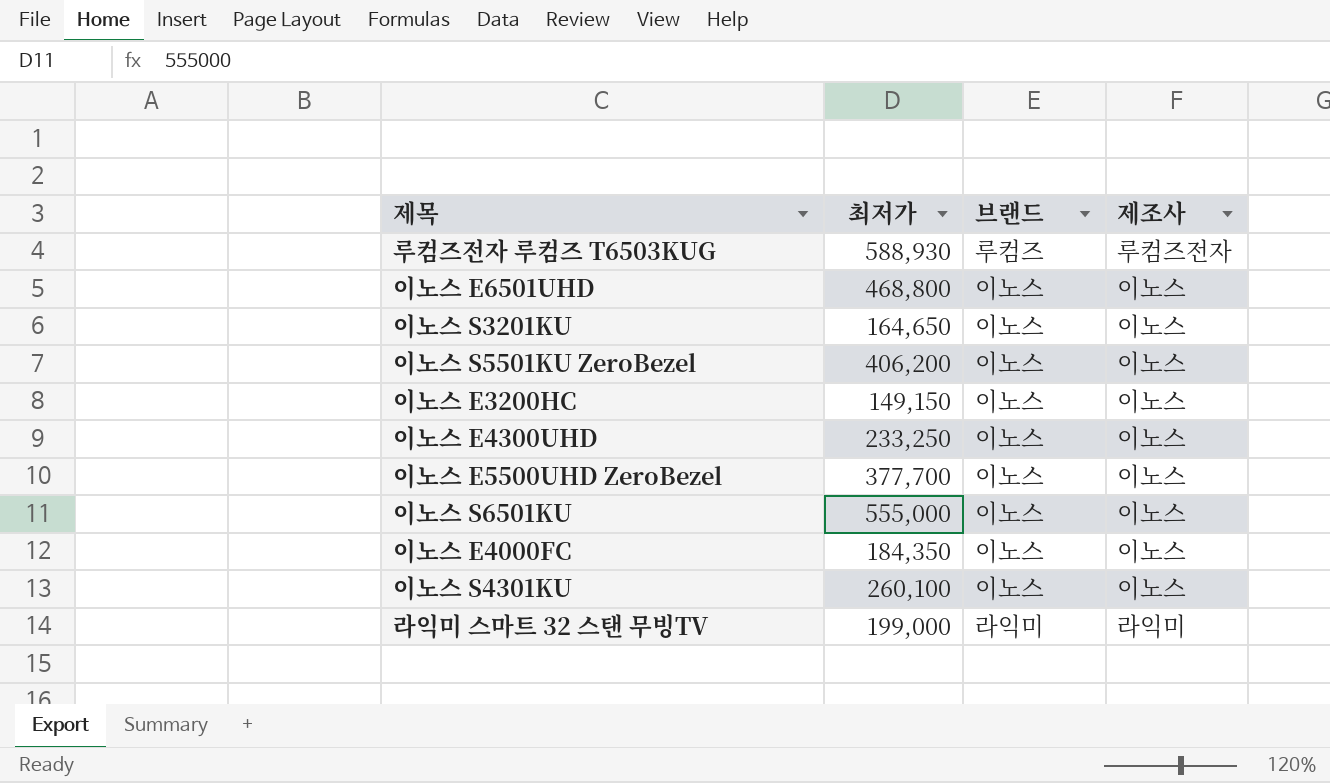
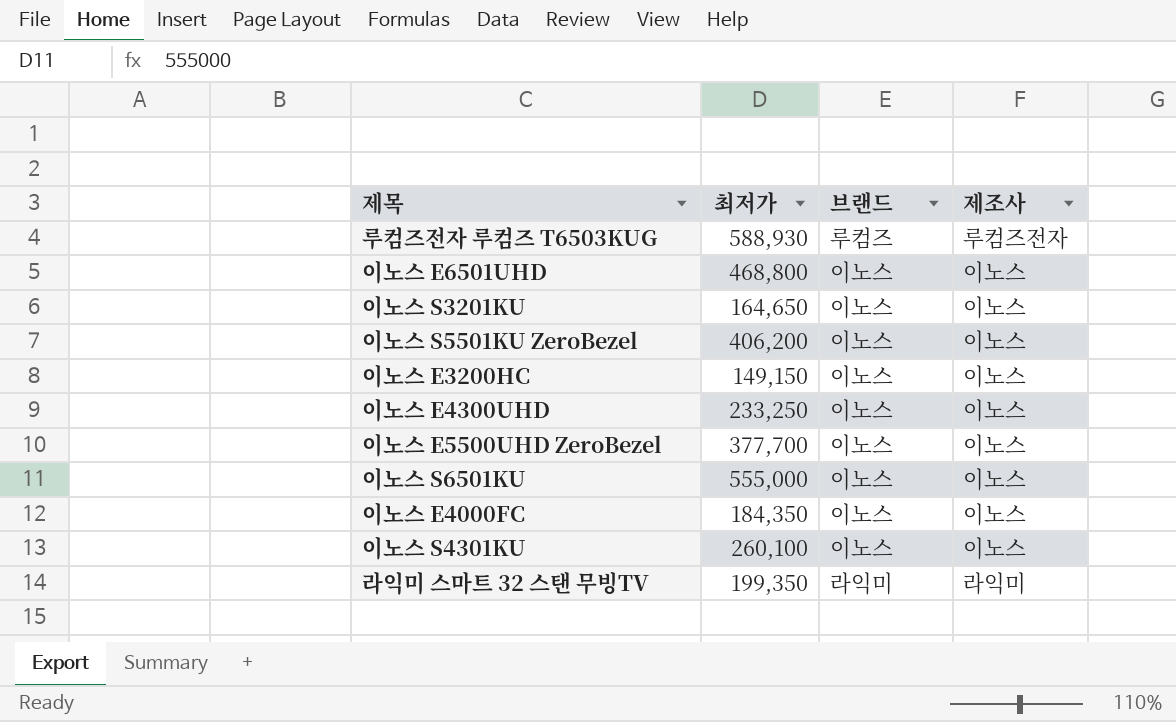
라익미 스마트 32 스탠 무빙TV | 최저가: 199,000 -> 199,350

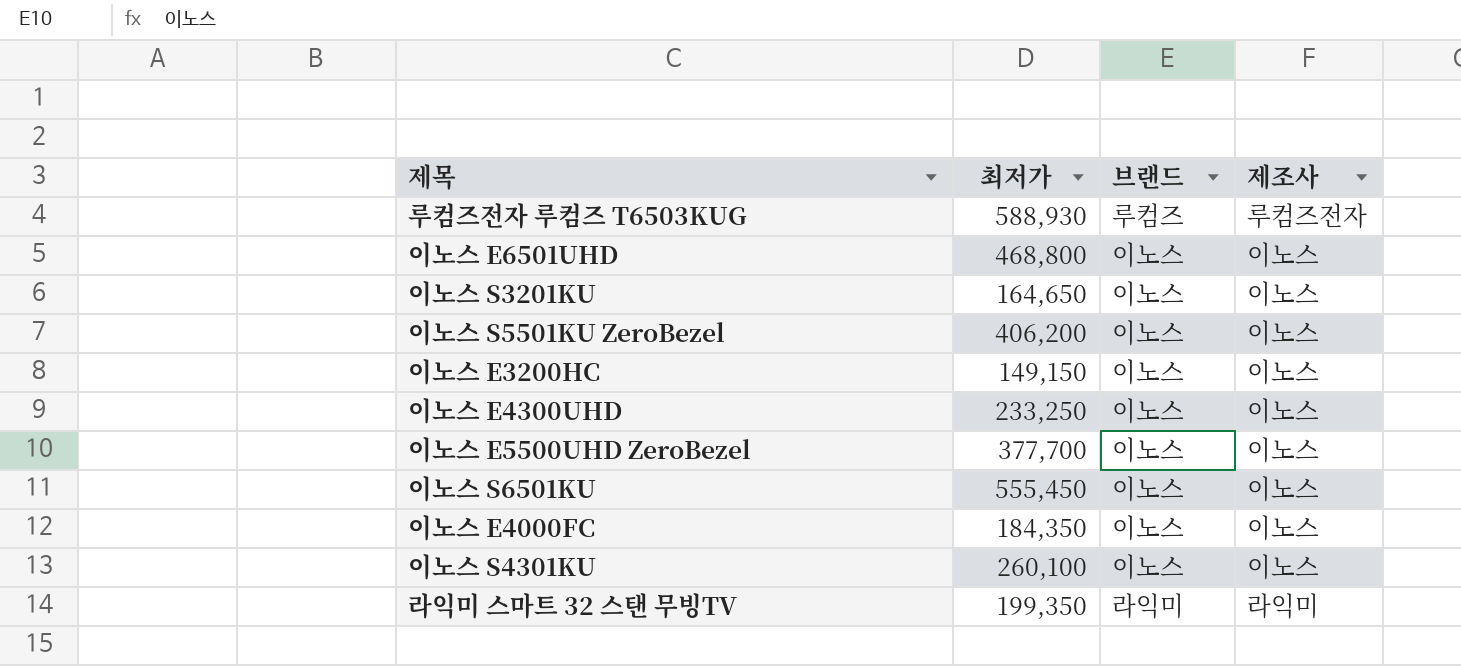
이노스 S6501KU | 최저가: 555,000 -> 555,450

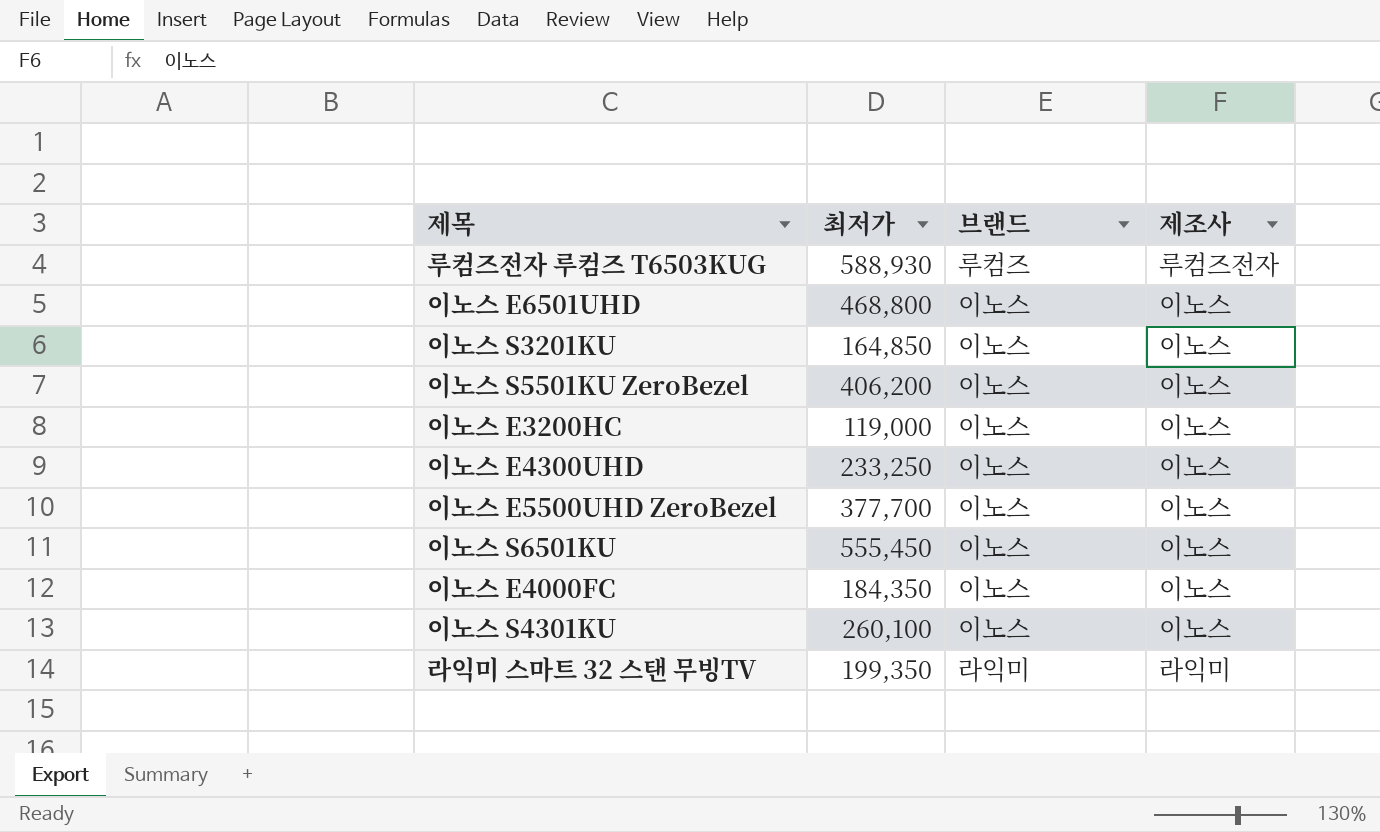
이노스 S3201KU | 최저가: 164,650 -> 164,850
이노스 E3200HC | 최저가: 149,150 -> 119,000

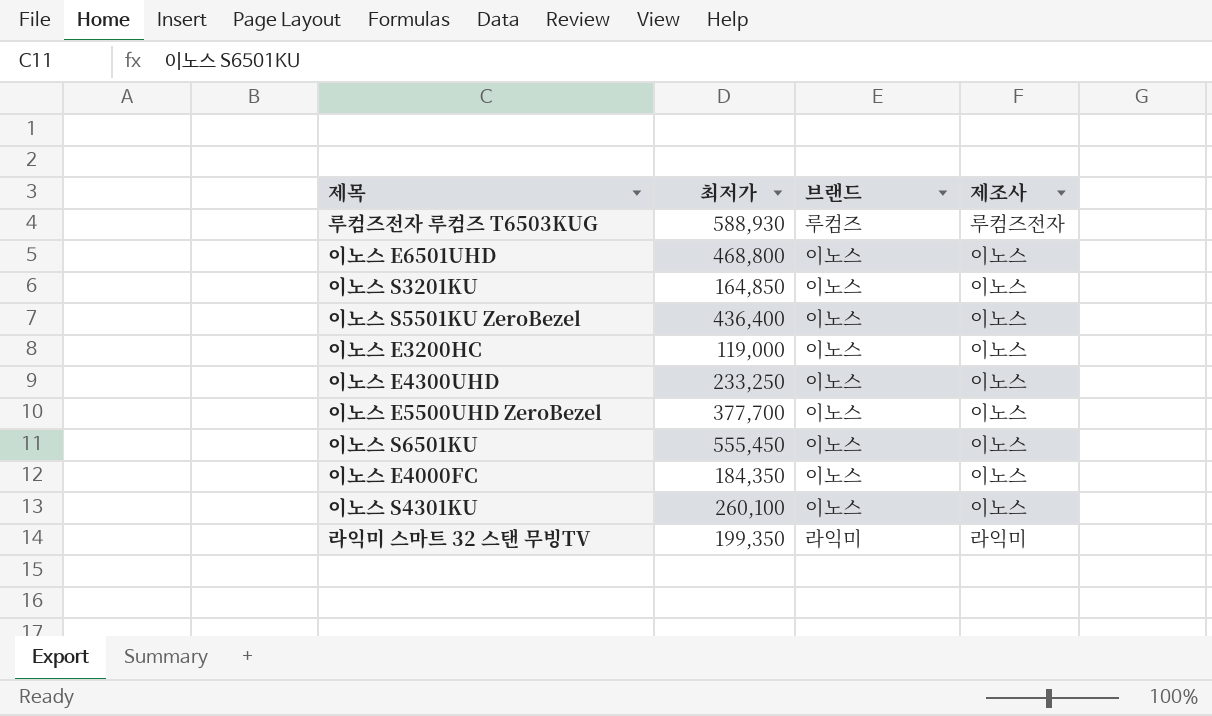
이노스 S5501KU ZeroBezel | 최저가: 406,200 -> 436,400

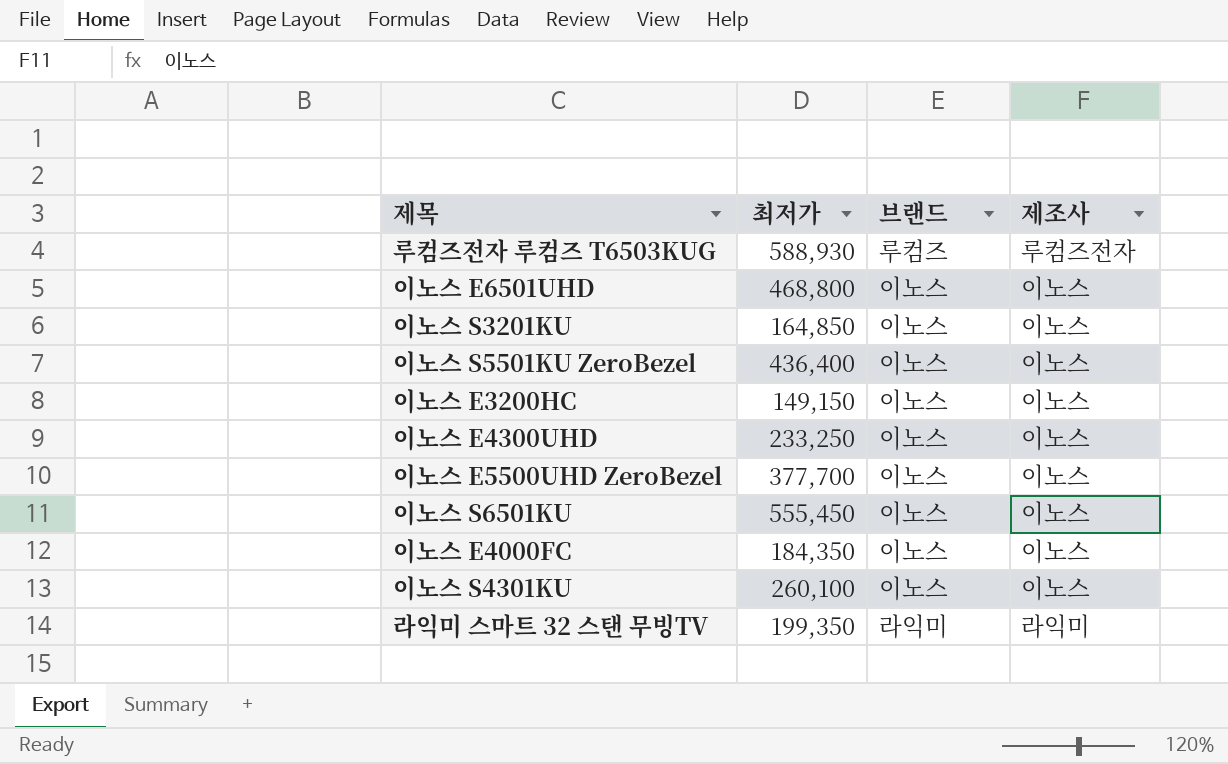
이노스 E3200HC | 최저가: 119,000 -> 149,150

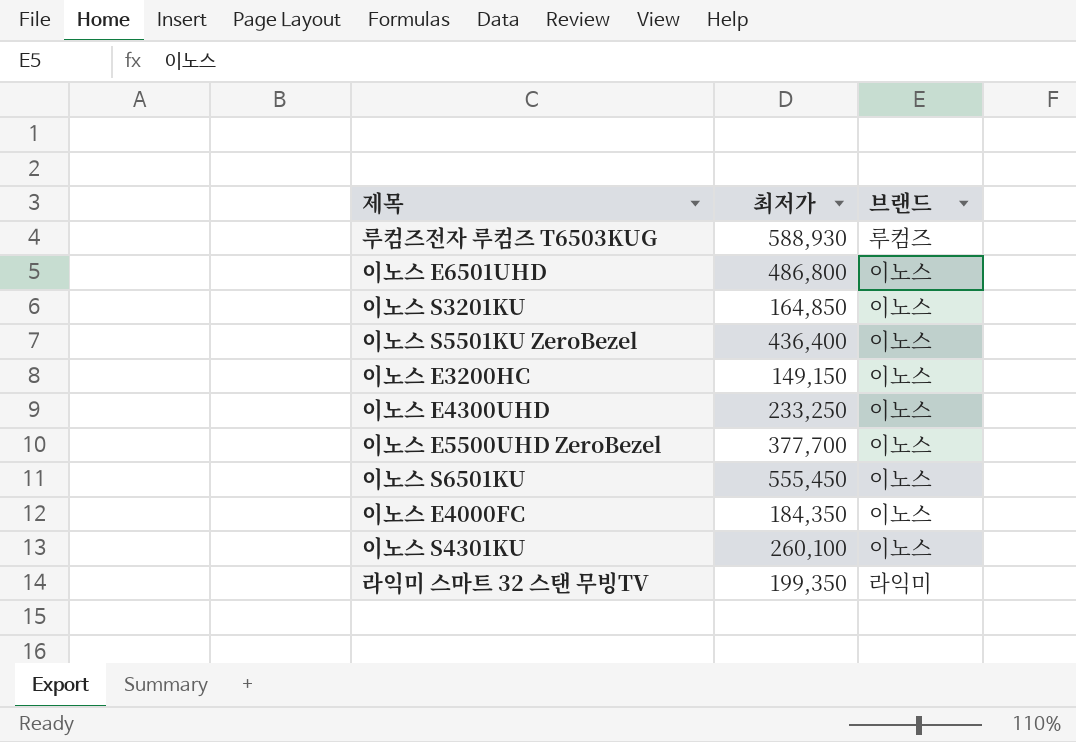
column 제조사 | position: 4 -> none
이노스 E6501UHD | 최저가: 468,800 -> 486,800

